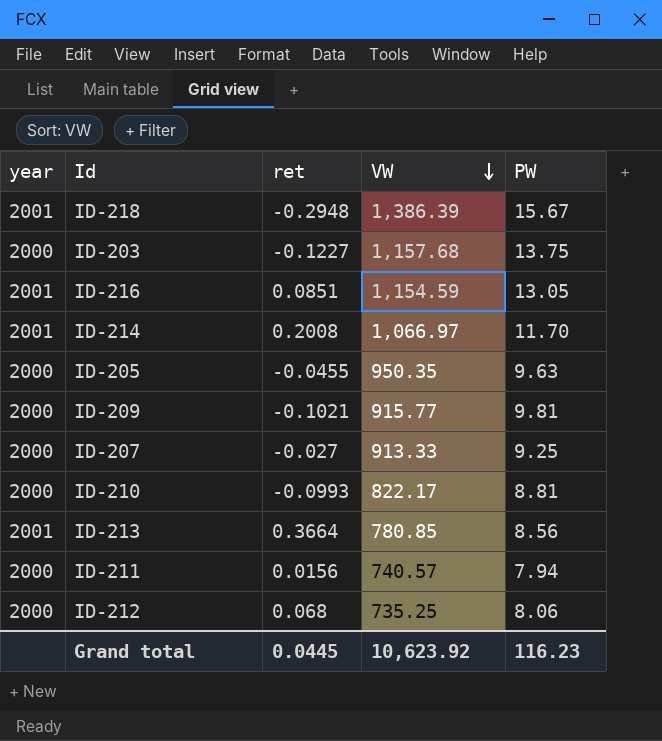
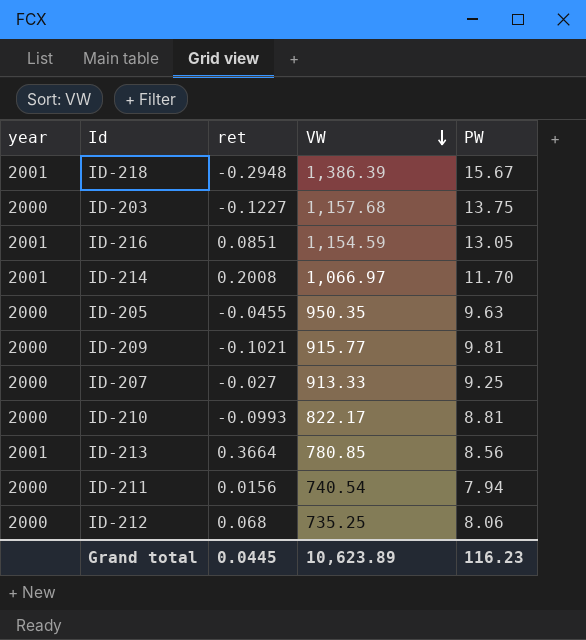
ID-211 | VW: 740.57 -> 740.54
Grand total | VW: 10,623.92 -> 10,623.89

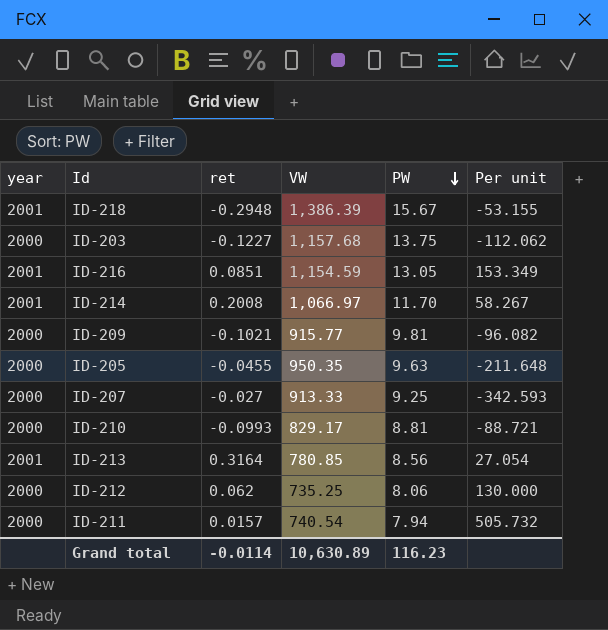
row order: VW descending -> PW descending
column Per unit | formula: none -> [PW] / [ret]
ID-210 | VW: 822.17 -> 829.17
ID-213 | ret: 0.3664 -> 0.3164
ID-212 | ret: 0.068 -> 0.062
ID-211 | ret: 0.0156 -> 0.0157
Grand total | ret: 0.0445 -> -0.0114
Grand total | VW: 10,623.89 -> 10,630.89

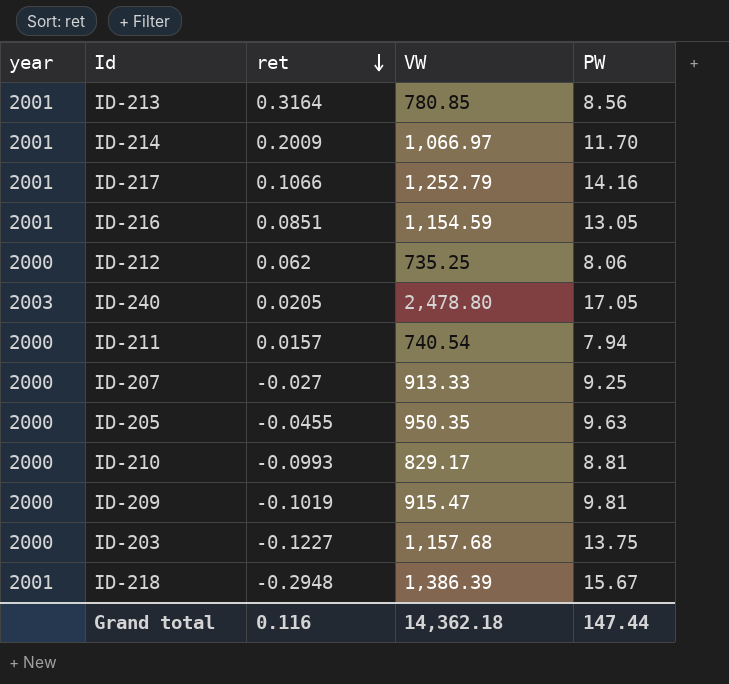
row order: PW descending -> ret descending
column Per unit | formula: [PW] / [ret] -> none
ID-214 | ret: 0.2008 -> 0.2009
row ID-217: none -> 2001 | 0.1066 | 1,252.79 | 14.16
row ID-240: none -> 2003 | 0.0205 | 2,478.80 | 17.05
ID-209 | ret: -0.1021 -> -0.1019
ID-209 | VW: 915.77 -> 915.47
Grand total | ret: -0.0114 -> 0.116
Grand total | VW: 10,630.89 -> 14,362.18
Grand total | PW: 116.23 -> 147.44

